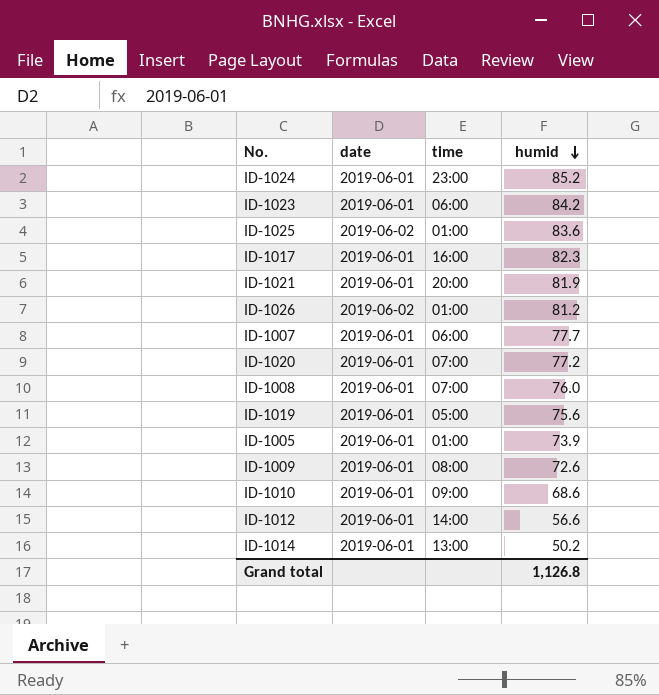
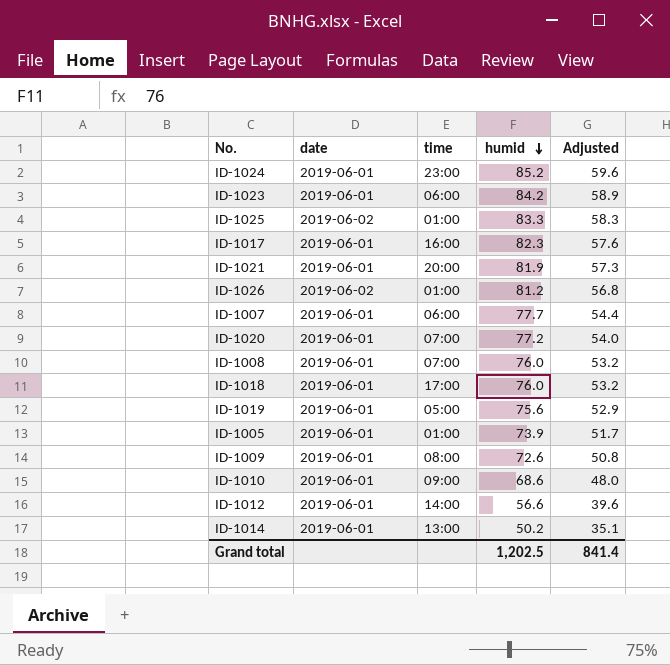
column Adjusted | formula: none -> [humid] * 0.7
ID-1025 | humid: 83.6 -> 83.3
row ID-1018: none -> 2019-06-01 | 17:00 | 76.0 | 53.2
Grand total | humid: 1,126.8 -> 1,202.5

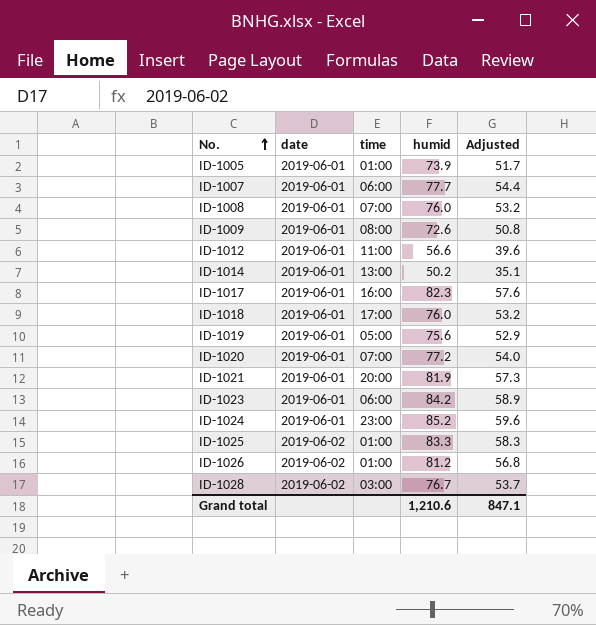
row order: humid descending -> No. ascending
row ID-1010: 2019-06-01 | 09:00 | 68.6 | 48.0 -> none
ID-1012 | time: 14:00 -> 11:00
row ID-1028: none -> 2019-06-02 | 03:00 | 76.7 | 53.7
Grand total | humid: 1,202.5 -> 1,210.6
Grand total | Adjusted: 841.4 -> 847.1

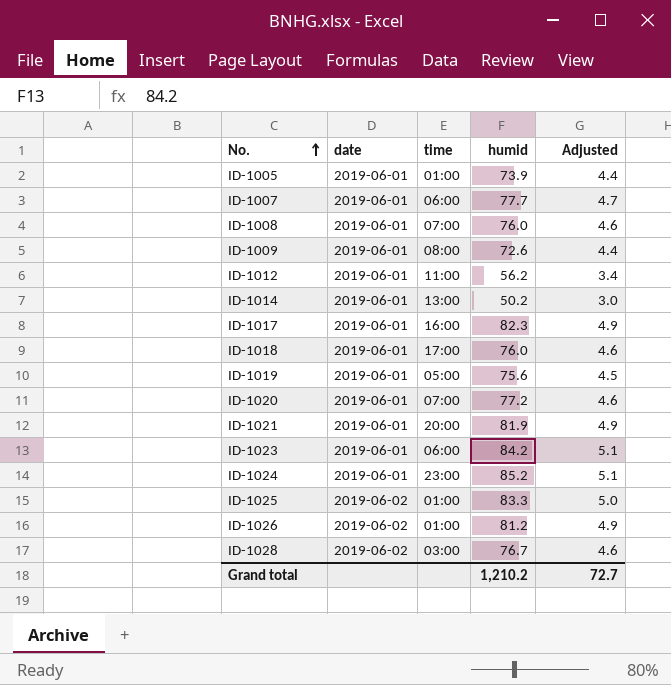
column Adjusted | formula: [humid] * 0.7 -> [humid] * 0.06
ID-1012 | humid: 56.6 -> 56.2
Grand total | humid: 1,210.6 -> 1,210.2
Grand total | Adjusted: 847.1 -> 72.7

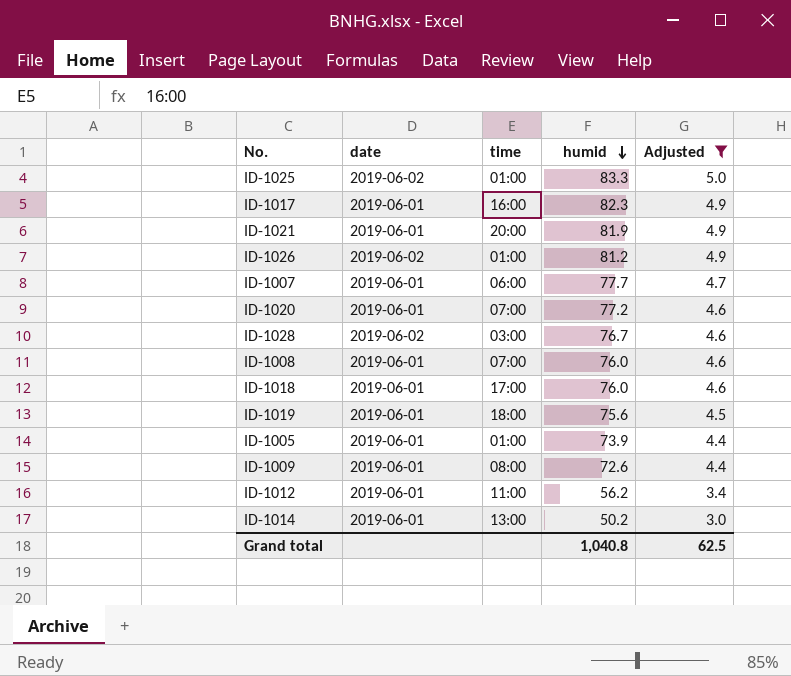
filter: none -> Adjusted != 5.1
row order: No. ascending -> humid descending
ID-1019 | time: 05:00 -> 18:00
Grand total | humid: 1,210.2 -> 1,040.8
Grand total | Adjusted: 72.7 -> 62.5

